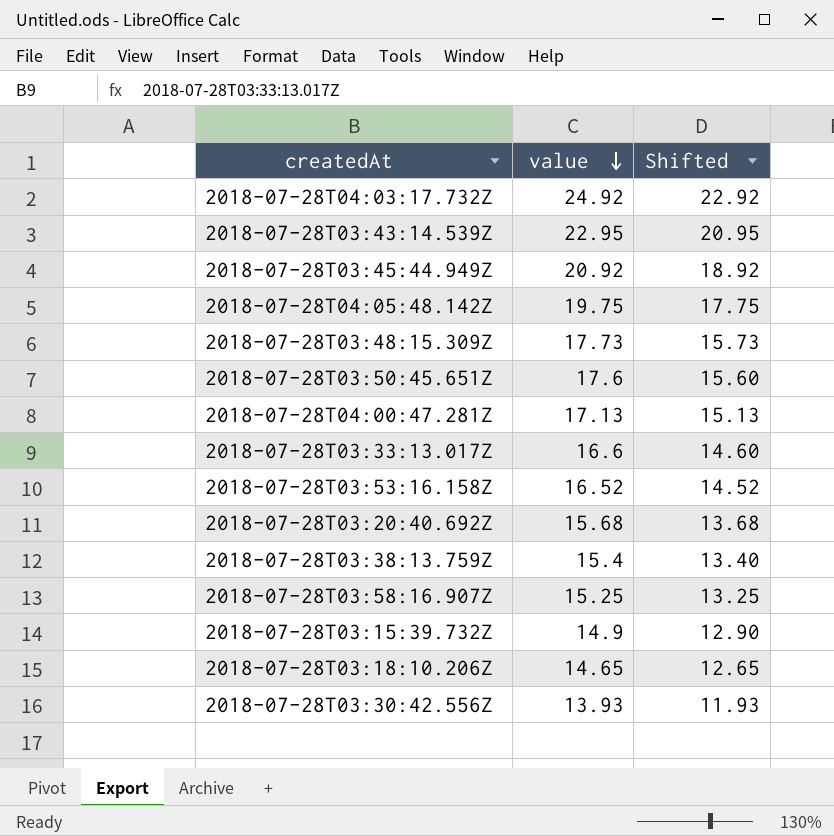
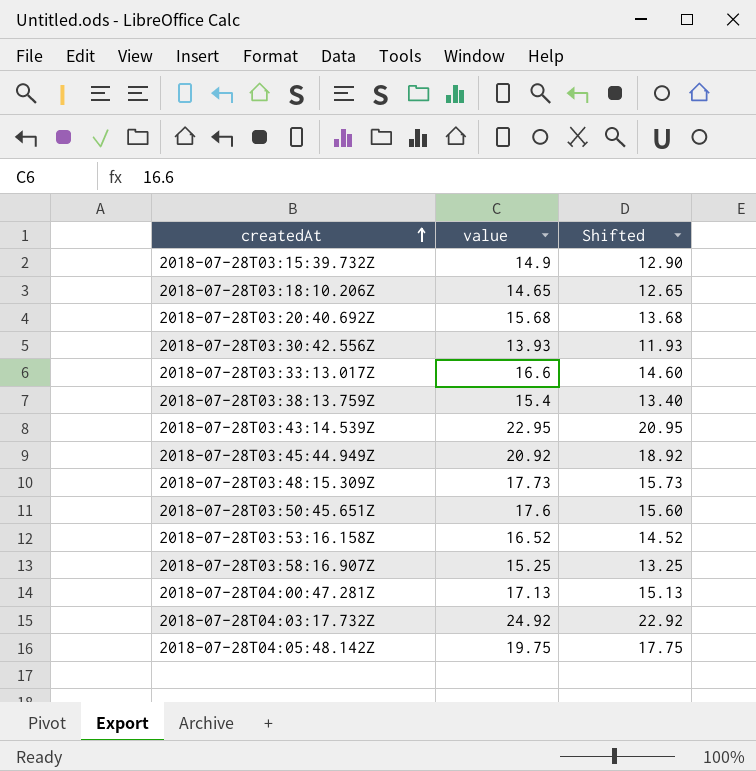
row order: value descending -> createdAt ascending

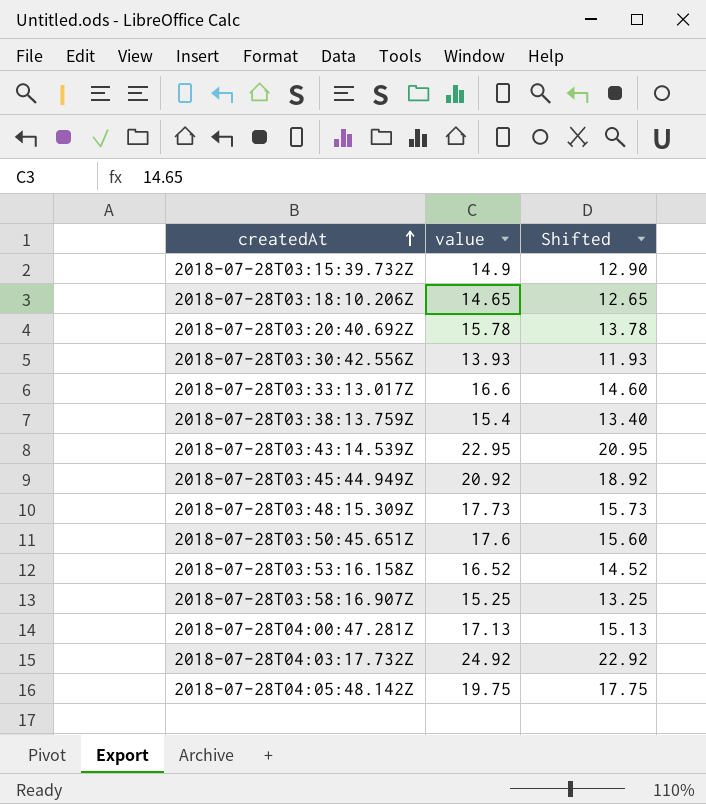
2018-07-28T03:20:40.692Z | value: 15.68 -> 15.78
2018-07-28T03:20:40.692Z | Shifted: 13.68 -> 13.78

